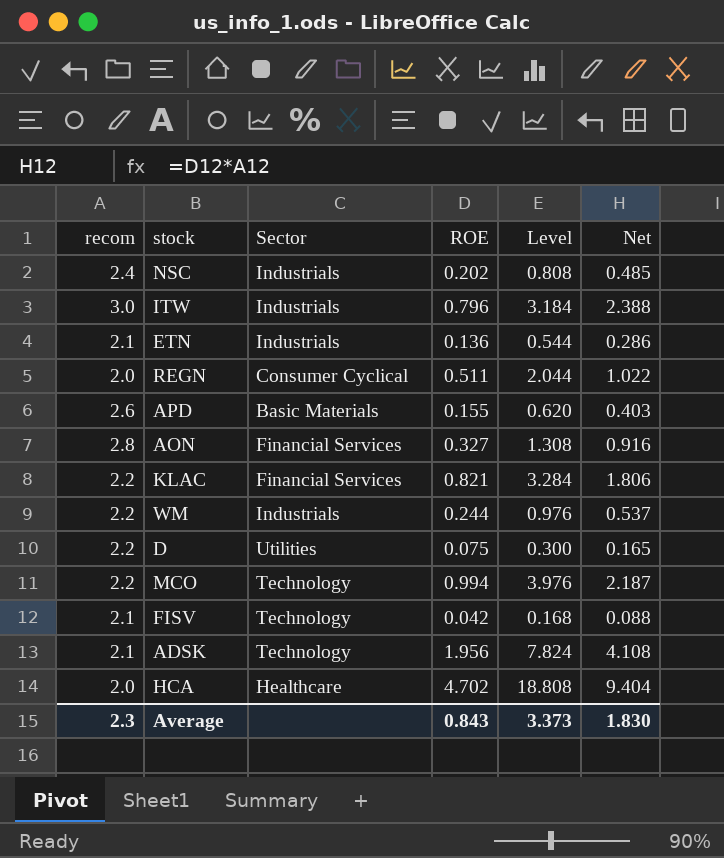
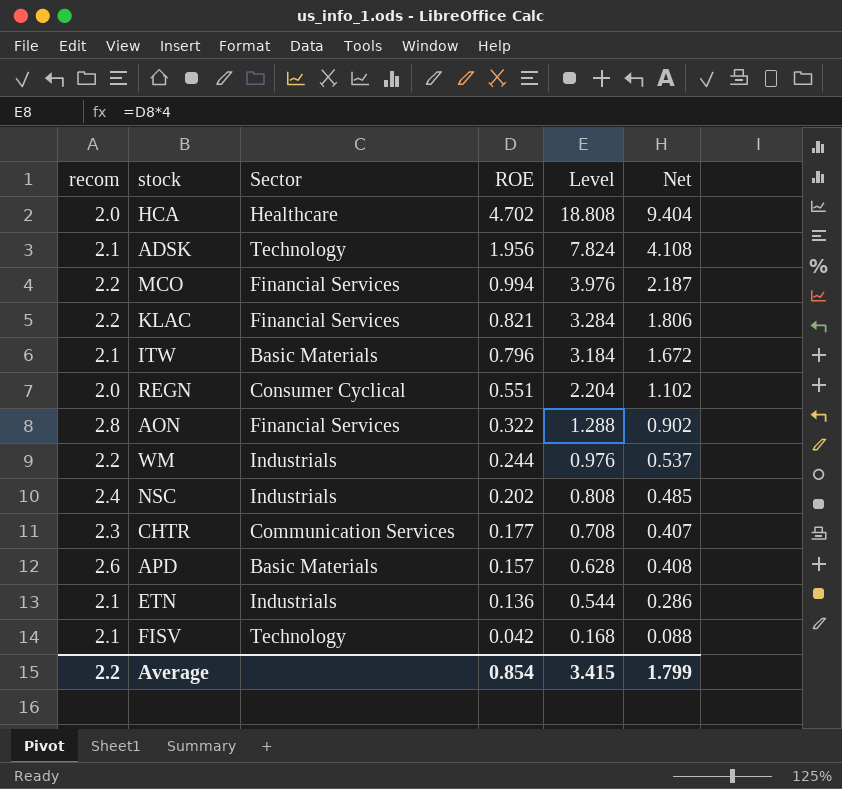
row order: none -> ROE descending
row D: 2.2 | Utilities | 0.075 | 0.300 | 0.165 -> none
MCO | Sector: Technology -> Financial Services
ITW | recom: 3.0 -> 2.1
ITW | Sector: Industrials -> Basic Materials
ITW | Net: 2.388 -> 1.672
REGN | ROE: 0.511 -> 0.551
REGN | Level: 2.044 -> 2.204
REGN | Net: 1.022 -> 1.102
AON | ROE: 0.327 -> 0.322
AON | Level: 1.308 -> 1.288
AON | Net: 0.916 -> 0.902
row CHTR: none -> 2.3 | Communication Services | 0.177 | 0.708 | 0.407
APD | ROE: 0.155 -> 0.157
APD | Level: 0.620 -> 0.628
APD | Net: 0.403 -> 0.408
Average | recom: 2.3 -> 2.2
Average | ROE: 0.843 -> 0.854
Average | Level: 3.373 -> 3.415
Average | Net: 1.830 -> 1.799

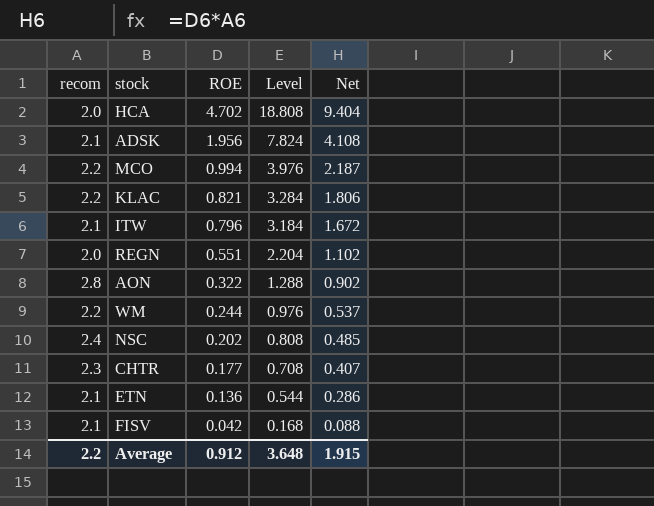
column Sector | position: 3 -> none
row APD: 2.6 | Basic Materials | 0.157 | 0.628 | 0.408 -> none
Average | ROE: 0.854 -> 0.912
Average | Level: 3.415 -> 3.648
Average | Net: 1.799 -> 1.915

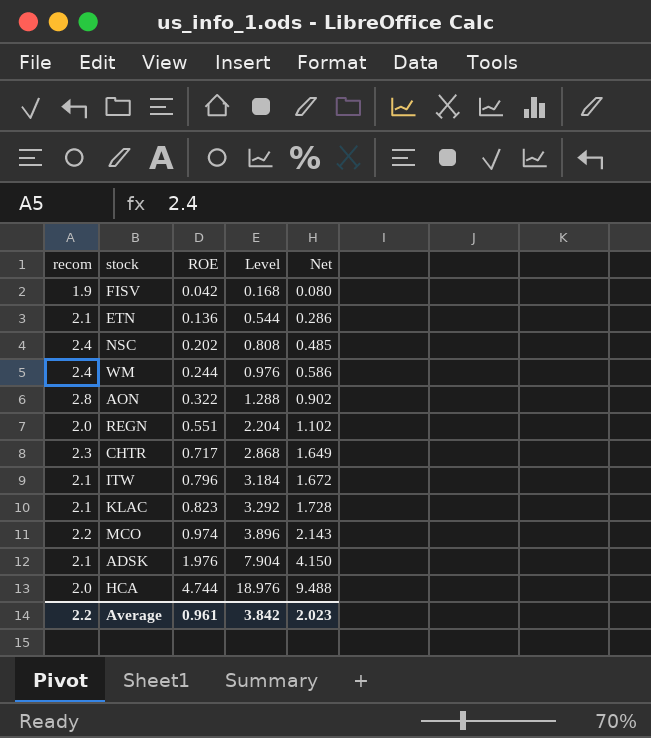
row order: ROE descending -> ROE ascending
FISV | recom: 2.1 -> 1.9
FISV | Net: 0.088 -> 0.080
WM | recom: 2.2 -> 2.4
WM | Net: 0.537 -> 0.586
CHTR | ROE: 0.177 -> 0.717
CHTR | Level: 0.708 -> 2.868
CHTR | Net: 0.407 -> 1.649
KLAC | recom: 2.2 -> 2.1
KLAC | ROE: 0.821 -> 0.823
KLAC | Level: 3.284 -> 3.292
KLAC | Net: 1.806 -> 1.728
MCO | ROE: 0.994 -> 0.974
MCO | Level: 3.976 -> 3.896
MCO | Net: 2.187 -> 2.143
ADSK | ROE: 1.956 -> 1.976
ADSK | Level: 7.824 -> 7.904
ADSK | Net: 4.108 -> 4.150
HCA | ROE: 4.702 -> 4.744
HCA | Level: 18.808 -> 18.976
HCA | Net: 9.404 -> 9.488
Average | ROE: 0.912 -> 0.961
Average | Level: 3.648 -> 3.842
Average | Net: 1.915 -> 2.023

